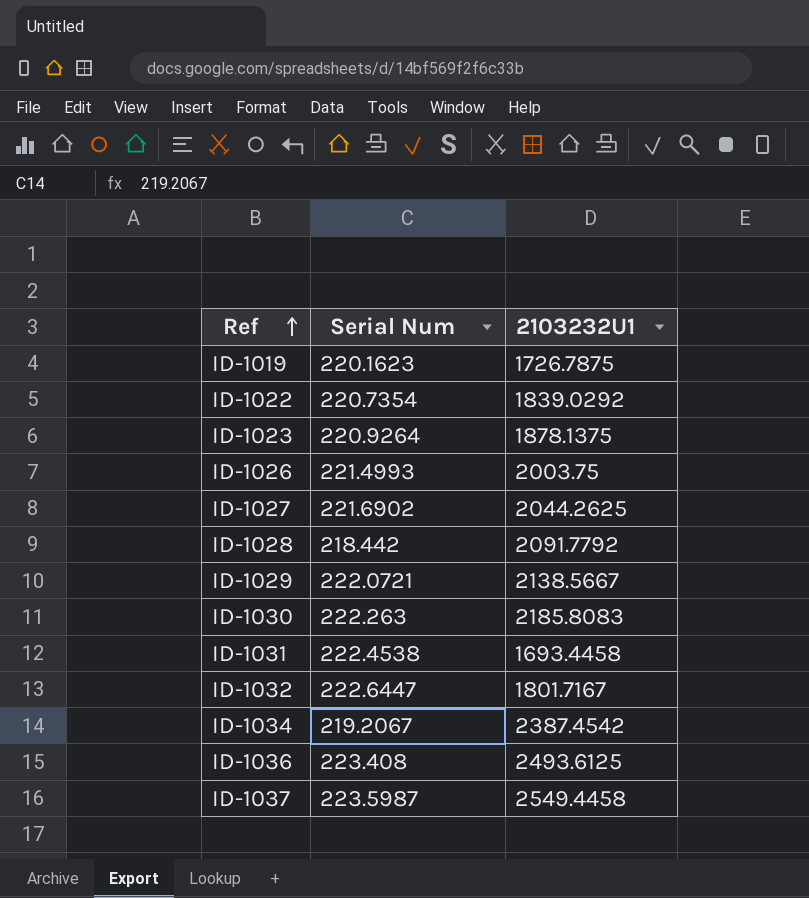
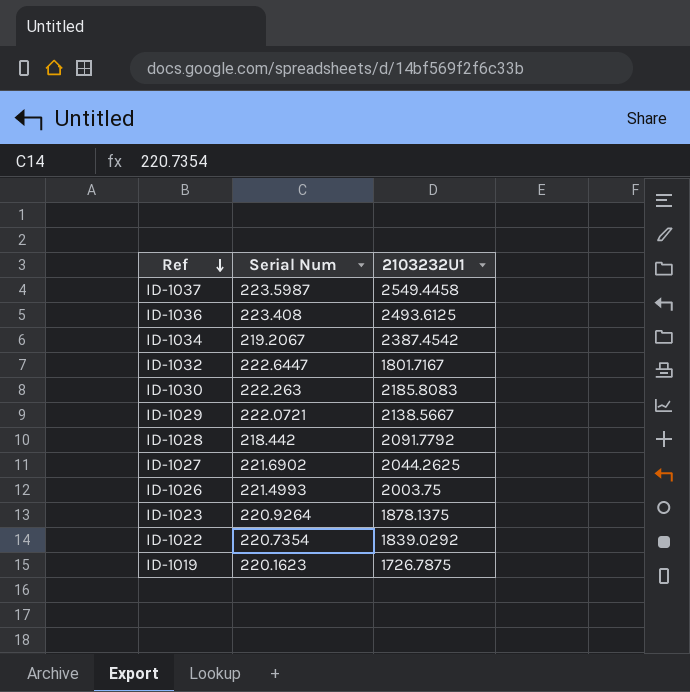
row order: Ref ascending -> Ref descending
row ID-1031: 222.4538 | 1693.4458 -> none

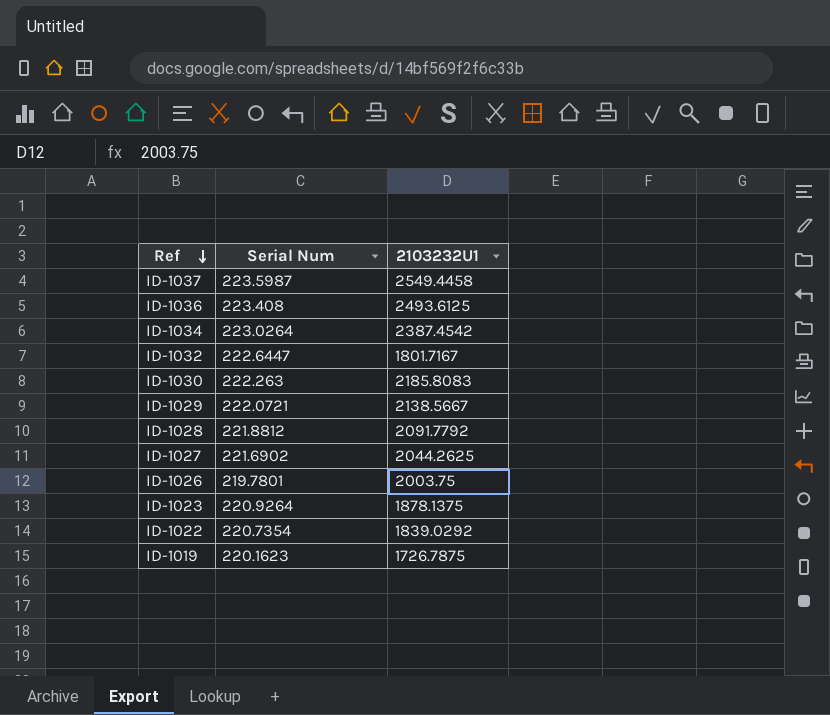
ID-1034 | Serial Num: 219.2067 -> 223.0264
ID-1028 | Serial Num: 218.442 -> 221.8812
ID-1026 | Serial Num: 221.4993 -> 219.7801

